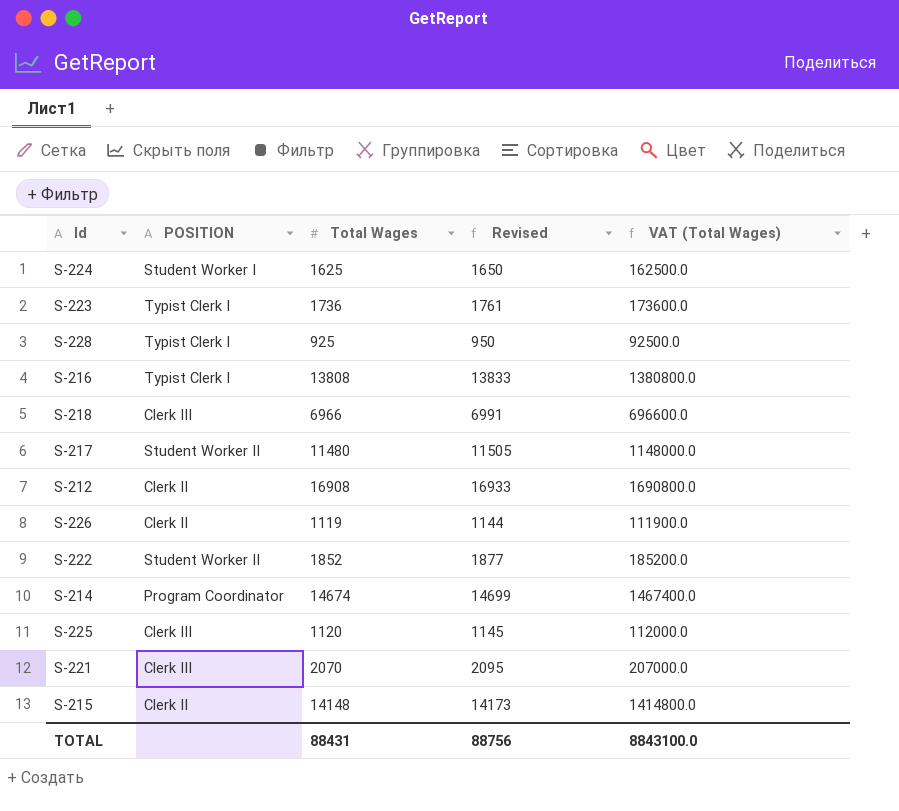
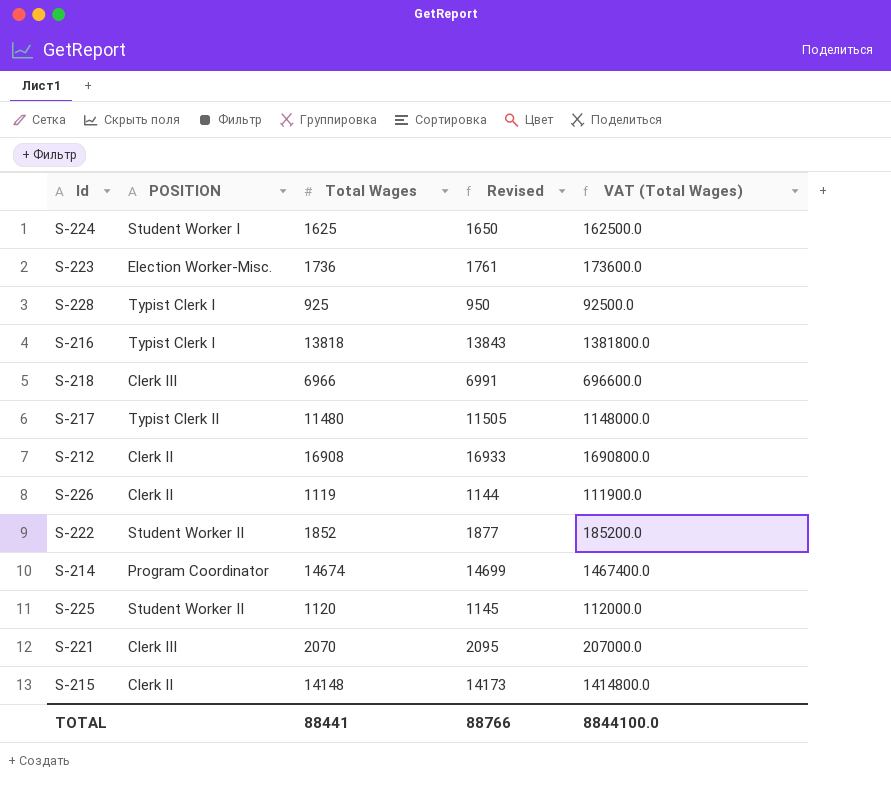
S-223 | POSITION: Typist Clerk I -> Election Worker-Misc.
S-216 | Total Wages: 13808 -> 13818
S-216 | Revised: 13833 -> 13843
S-216 | VAT (Total Wages): 1380800.0 -> 1381800.0
S-217 | POSITION: Student Worker II -> Typist Clerk II
S-225 | POSITION: Clerk III -> Student Worker II
TOTAL | Total Wages: 88431 -> 88441
TOTAL | Revised: 88756 -> 88766
TOTAL | VAT (Total Wages): 8843100.0 -> 8844100.0

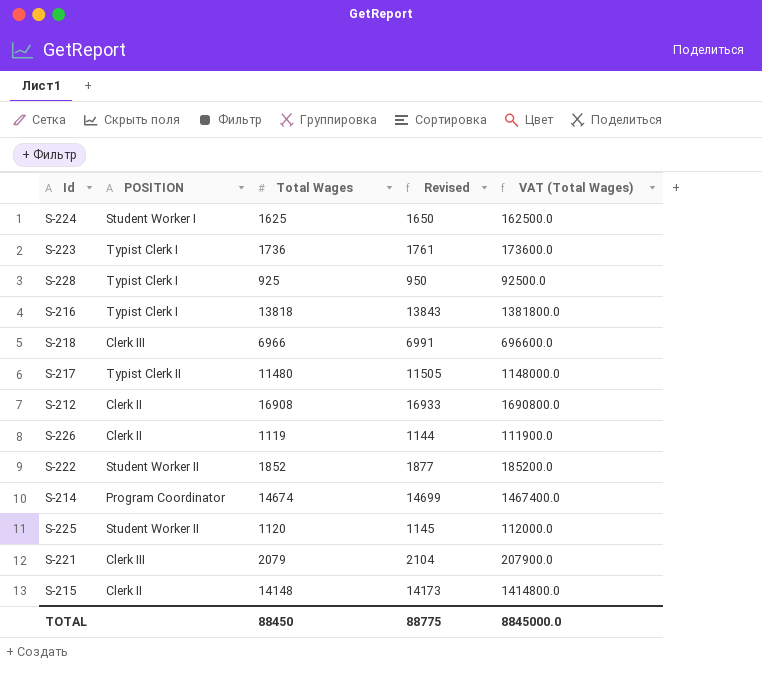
S-223 | POSITION: Election Worker-Misc. -> Typist Clerk I
S-221 | Total Wages: 2070 -> 2079
S-221 | Revised: 2095 -> 2104
S-221 | VAT (Total Wages): 207000.0 -> 207900.0
TOTAL | Total Wages: 88441 -> 88450
TOTAL | Revised: 88766 -> 88775
TOTAL | VAT (Total Wages): 8844100.0 -> 8845000.0

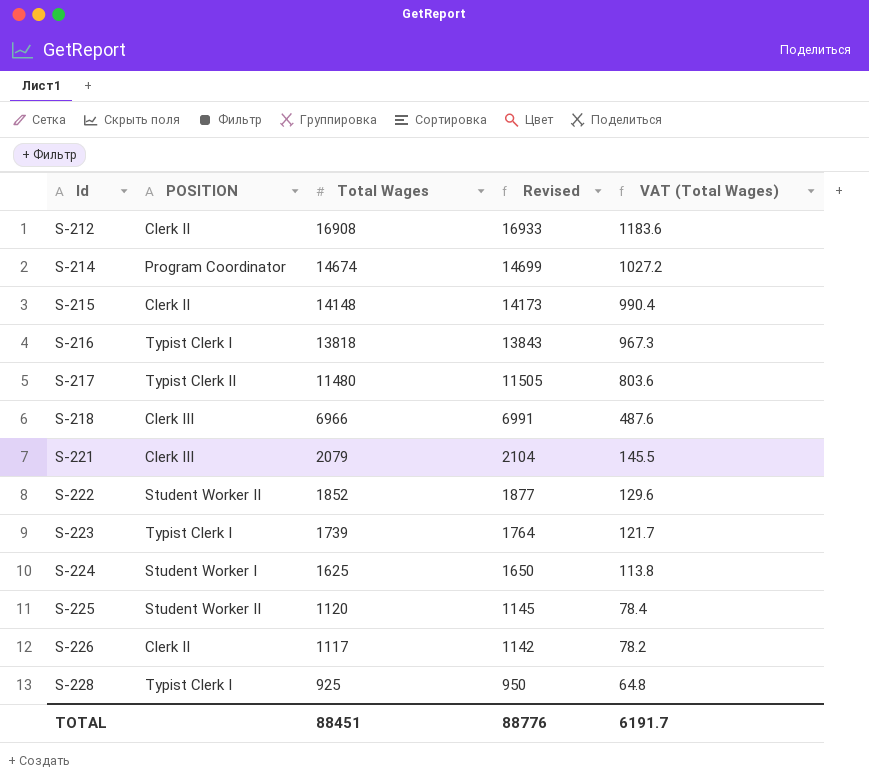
row order: none -> Id ascending
column VAT (Total Wages) | formula: [Total Wages] * 100 -> [Total Wages] * 0.07
S-223 | Total Wages: 1736 -> 1739
S-223 | Revised: 1761 -> 1764
S-226 | Total Wages: 1119 -> 1117
S-226 | Revised: 1144 -> 1142
TOTAL | Total Wages: 88450 -> 88451
TOTAL | Revised: 88775 -> 88776
TOTAL | VAT (Total Wages): 8845000.0 -> 6191.7

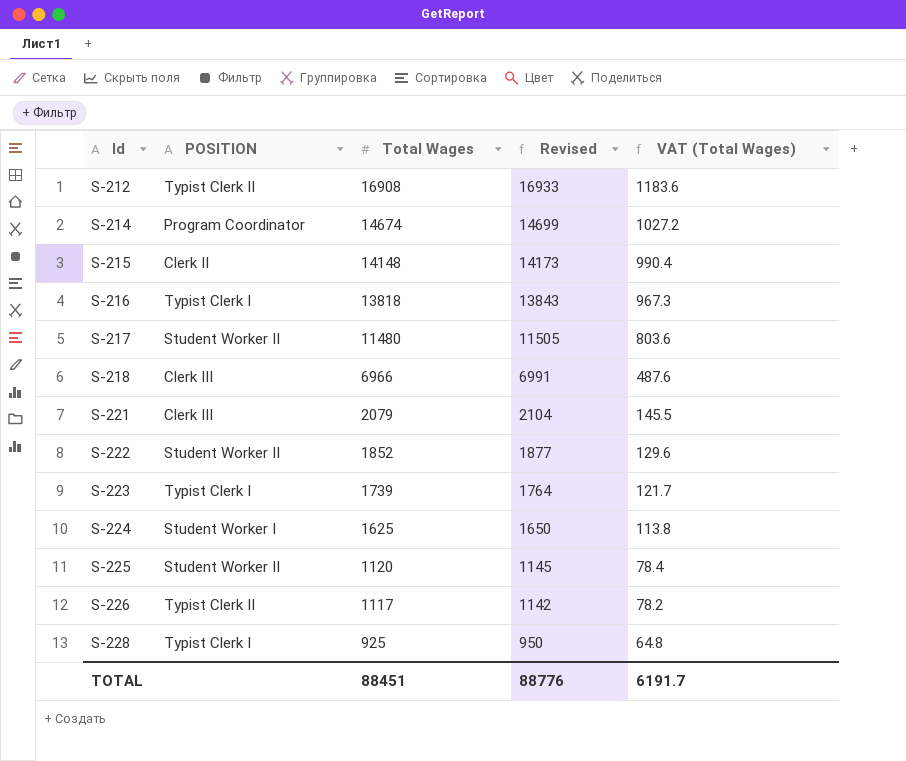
S-212 | POSITION: Clerk II -> Typist Clerk II
S-217 | POSITION: Typist Clerk II -> Student Worker II
S-226 | POSITION: Clerk II -> Typist Clerk II

